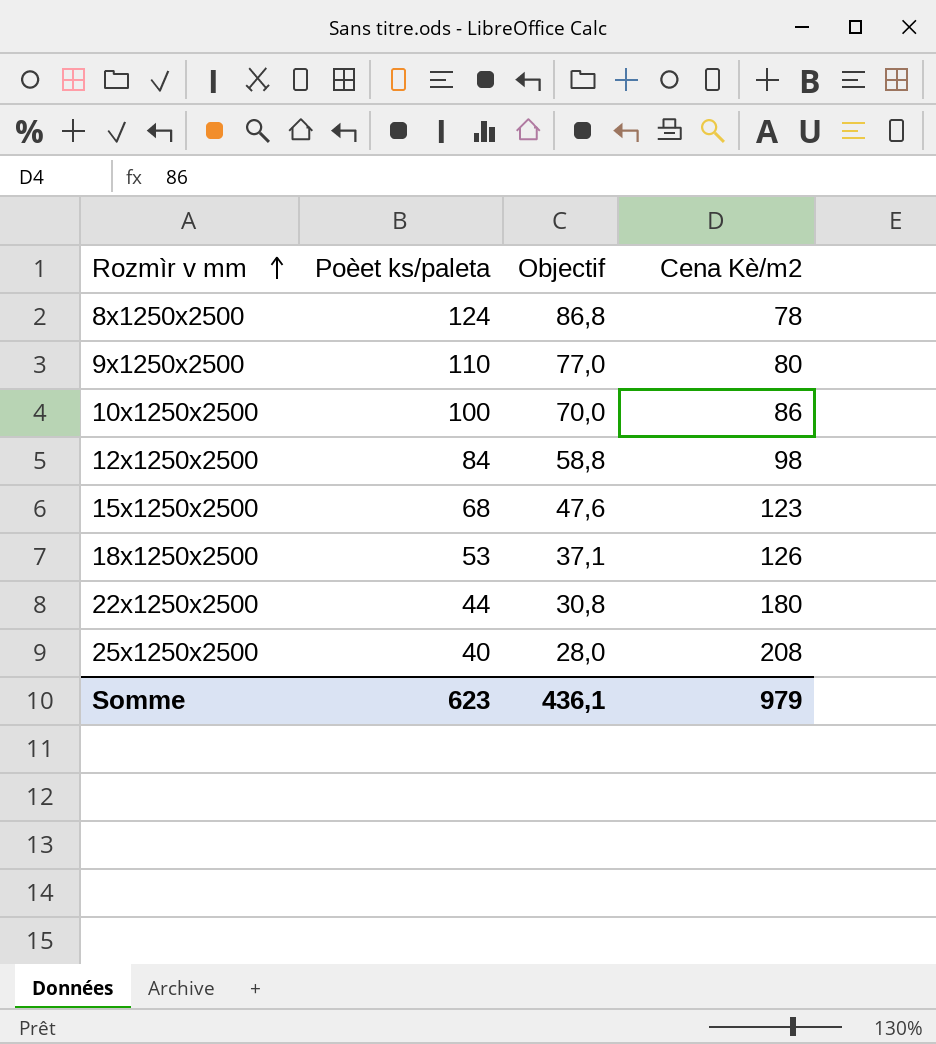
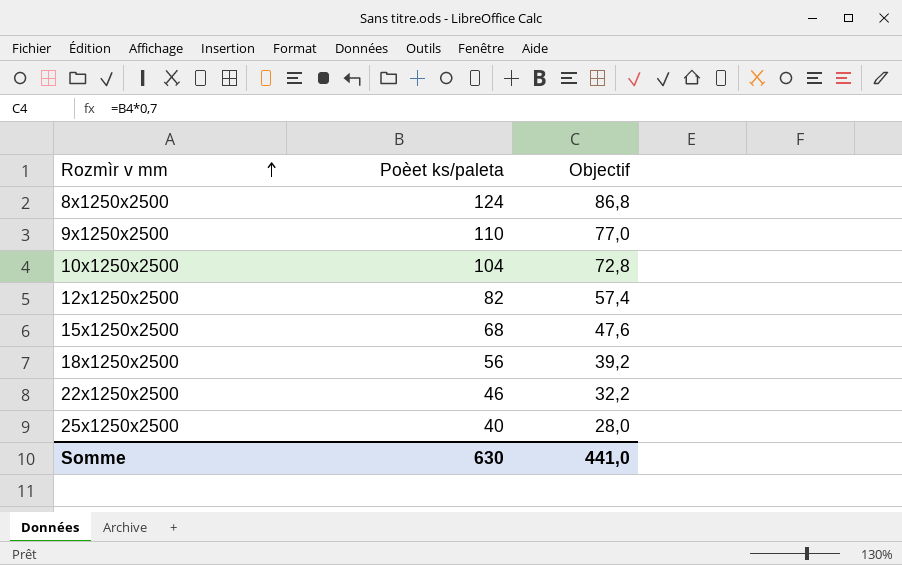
column Cena Kè/m2 | position: 4 -> none
10x1250x2500 | Poèet ks/paleta: 100 -> 104
10x1250x2500 | Objectif: 70,0 -> 72,8
12x1250x2500 | Poèet ks/paleta: 84 -> 82
12x1250x2500 | Objectif: 58,8 -> 57,4
18x1250x2500 | Poèet ks/paleta: 53 -> 56
18x1250x2500 | Objectif: 37,1 -> 39,2
22x1250x2500 | Poèet ks/paleta: 44 -> 46
22x1250x2500 | Objectif: 30,8 -> 32,2
Somme | Poèet ks/paleta: 623 -> 630
Somme | Objectif: 436,1 -> 441,0

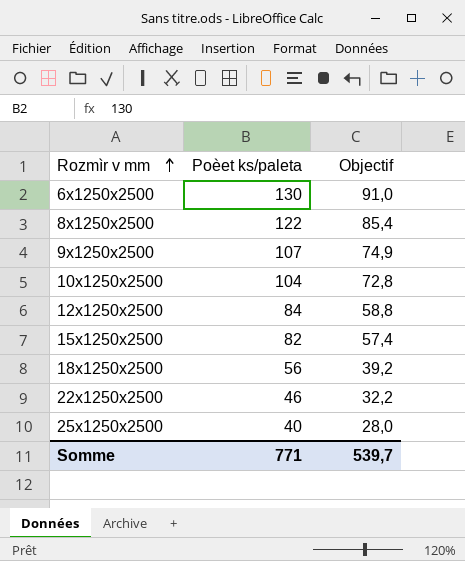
row 6x1250x2500: none -> 130 | 91,0
8x1250x2500 | Poèet ks/paleta: 124 -> 122
8x1250x2500 | Objectif: 86,8 -> 85,4
9x1250x2500 | Poèet ks/paleta: 110 -> 107
9x1250x2500 | Objectif: 77,0 -> 74,9
12x1250x2500 | Poèet ks/paleta: 82 -> 84
12x1250x2500 | Objectif: 57,4 -> 58,8
15x1250x2500 | Poèet ks/paleta: 68 -> 82
15x1250x2500 | Objectif: 47,6 -> 57,4
Somme | Poèet ks/paleta: 630 -> 771
Somme | Objectif: 441,0 -> 539,7

